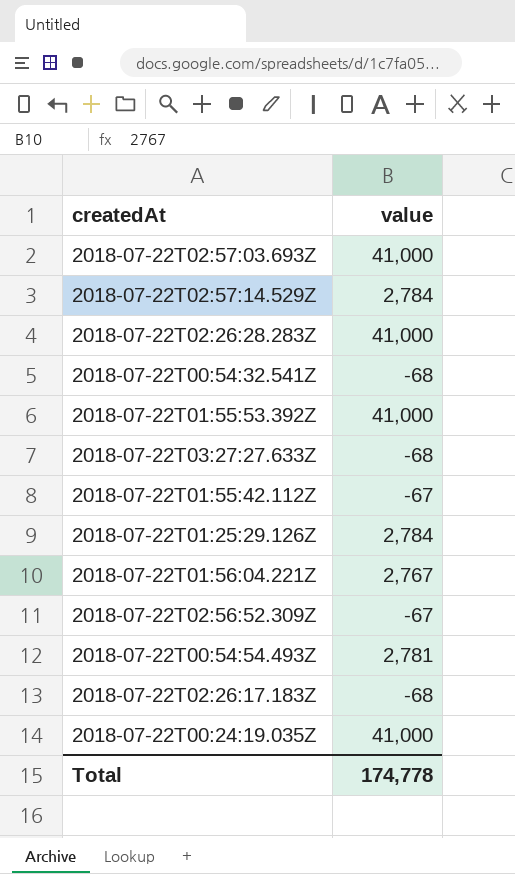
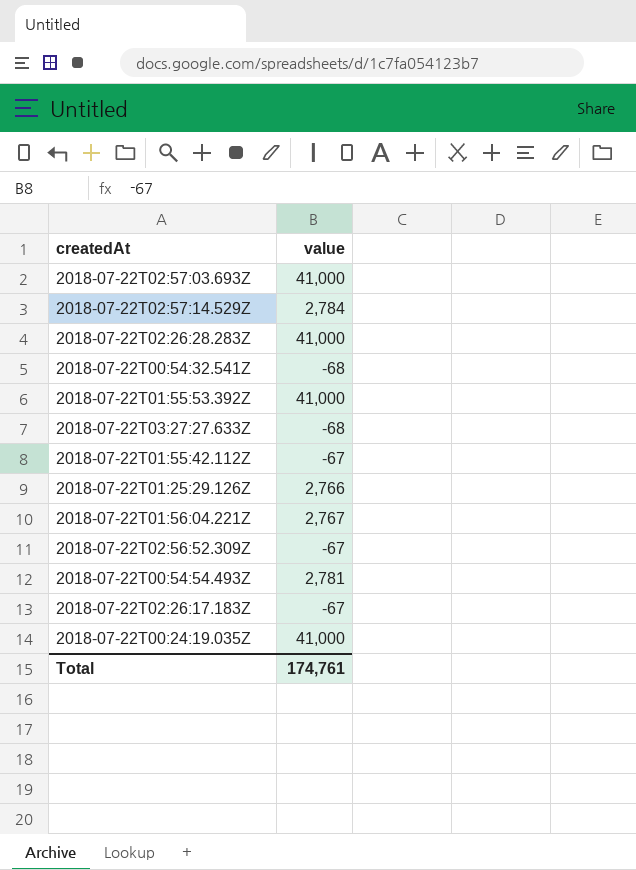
2018-07-22T01:25:29.126Z | value: 2,784 -> 2,766
2018-07-22T02:26:17.183Z | value: -68 -> -67
Total | value: 174,778 -> 174,761

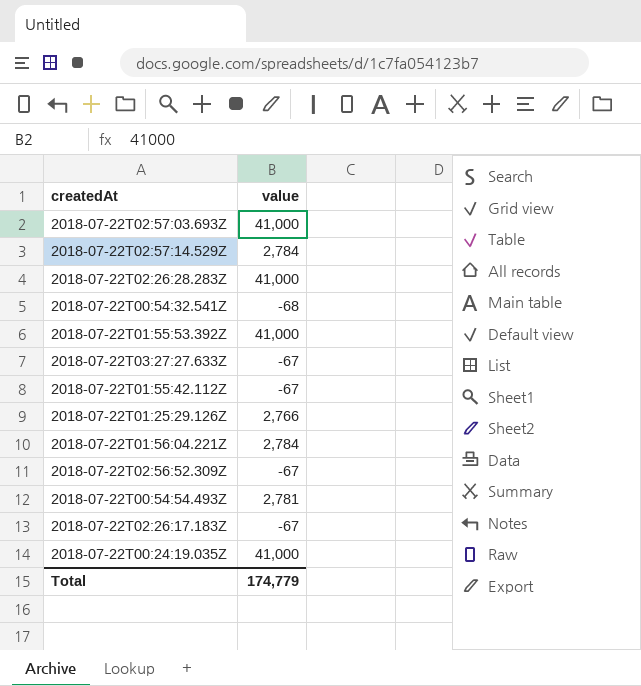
2018-07-22T03:27:27.633Z | value: -68 -> -67
2018-07-22T01:56:04.221Z | value: 2,767 -> 2,784
Total | value: 174,761 -> 174,779

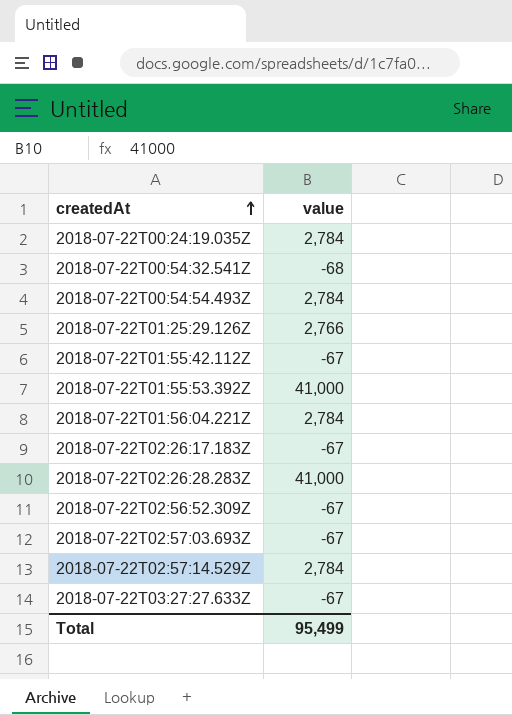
row order: none -> createdAt ascending
2018-07-22T00:24:19.035Z | value: 41,000 -> 2,784
2018-07-22T00:54:54.493Z | value: 2,781 -> 2,784
2018-07-22T02:57:03.693Z | value: 41,000 -> -67
Total | value: 174,779 -> 95,499

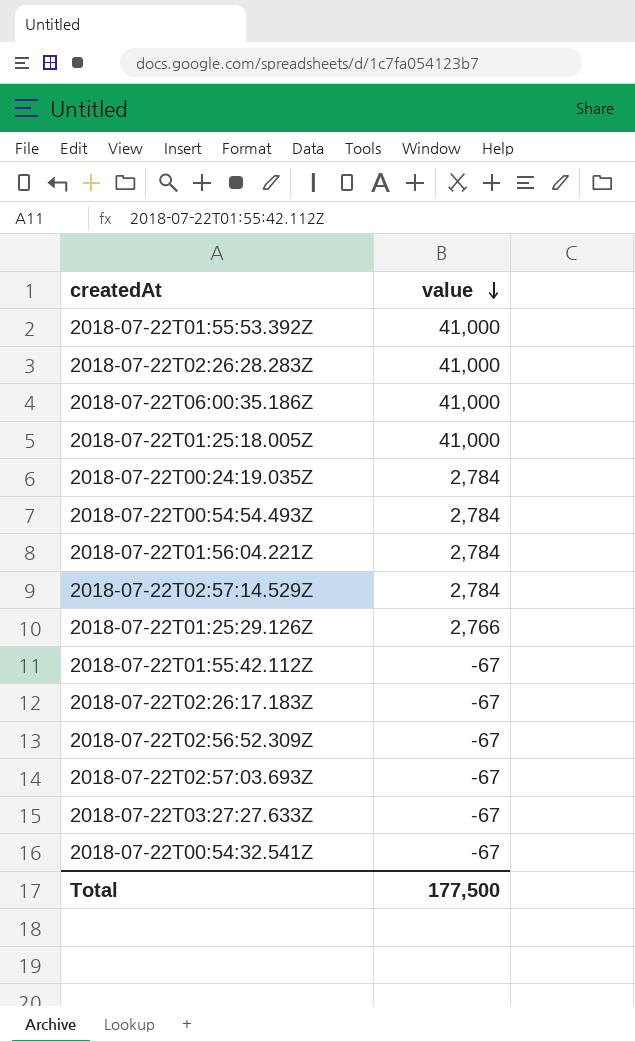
row order: createdAt ascending -> value descending
row 2018-07-22T06:00:35.186Z: none -> 41,000
row 2018-07-22T01:25:18.005Z: none -> 41,000
2018-07-22T00:54:32.541Z | value: -68 -> -67
Total | value: 95,499 -> 177,500

